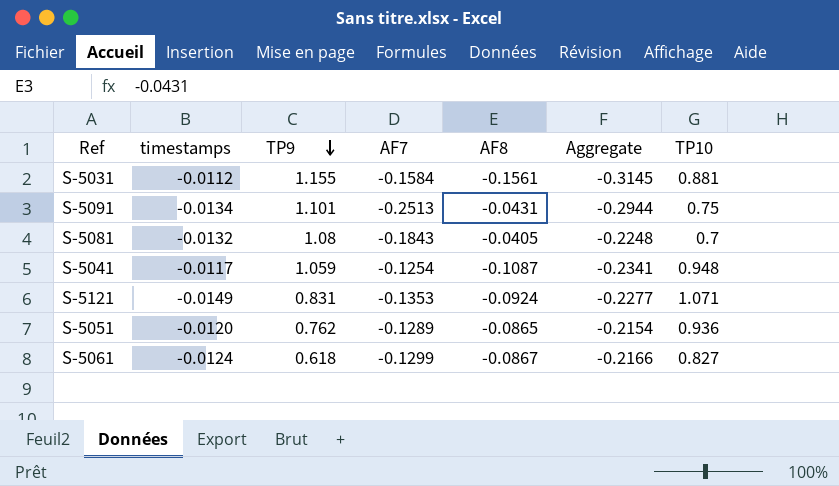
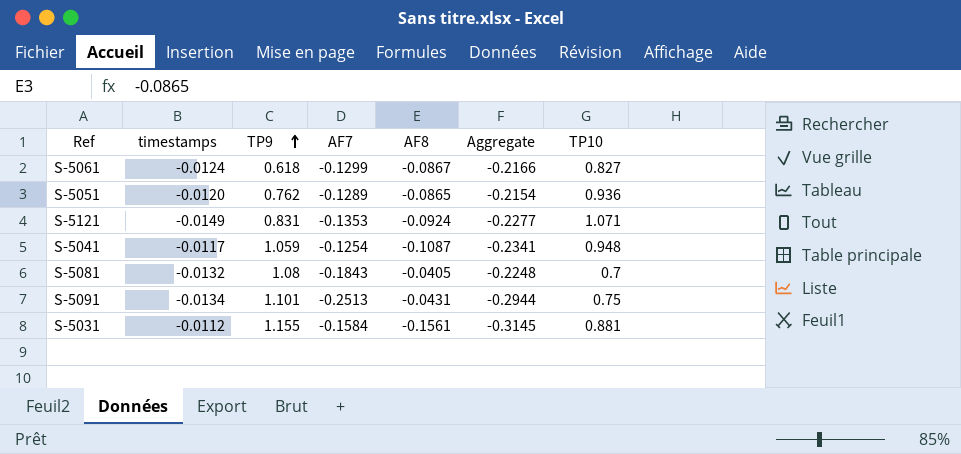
row order: TP9 descending -> TP9 ascending

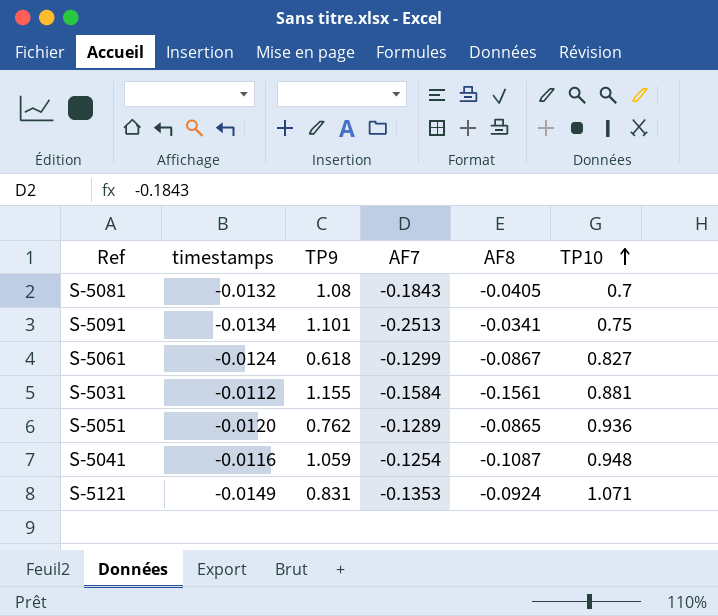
row order: TP9 ascending -> TP10 ascending
column Aggregate | formula: [AF7] + [AF8] -> none
S-5091 | AF8: -0.0431 -> -0.0341
S-5041 | timestamps: -0.0117 -> -0.0116

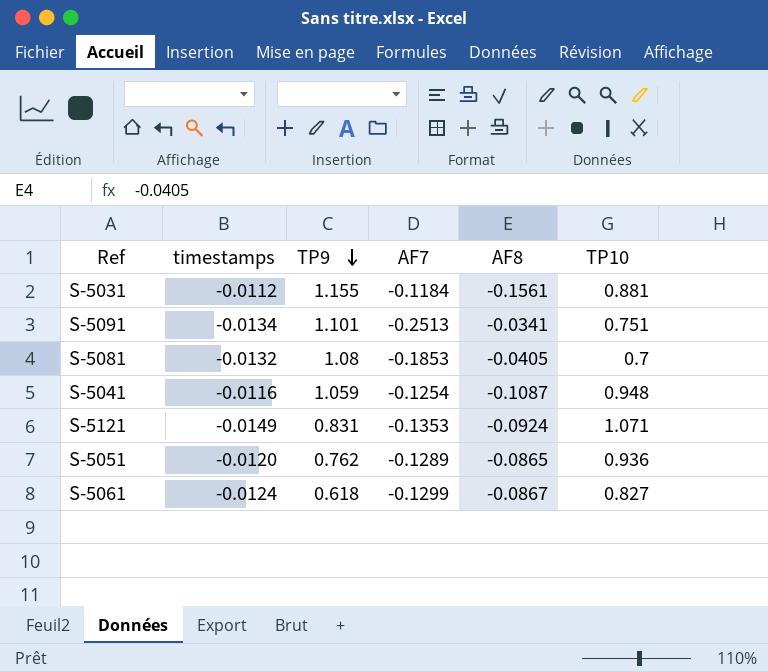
row order: TP10 ascending -> TP9 descending
S-5031 | AF7: -0.1584 -> -0.1184
S-5091 | TP10: 0.75 -> 0.751
S-5081 | AF7: -0.1843 -> -0.1853

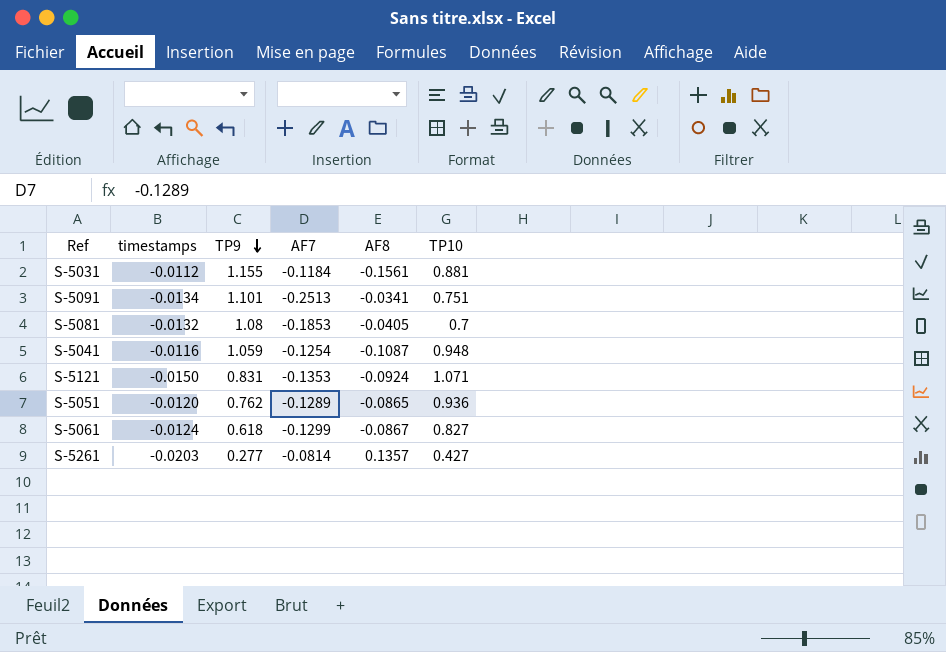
S-5121 | timestamps: -0.0149 -> -0.0150
row S-5261: none -> -0.0203 | 0.277 | -0.0814 | 0.1357 | 0.427

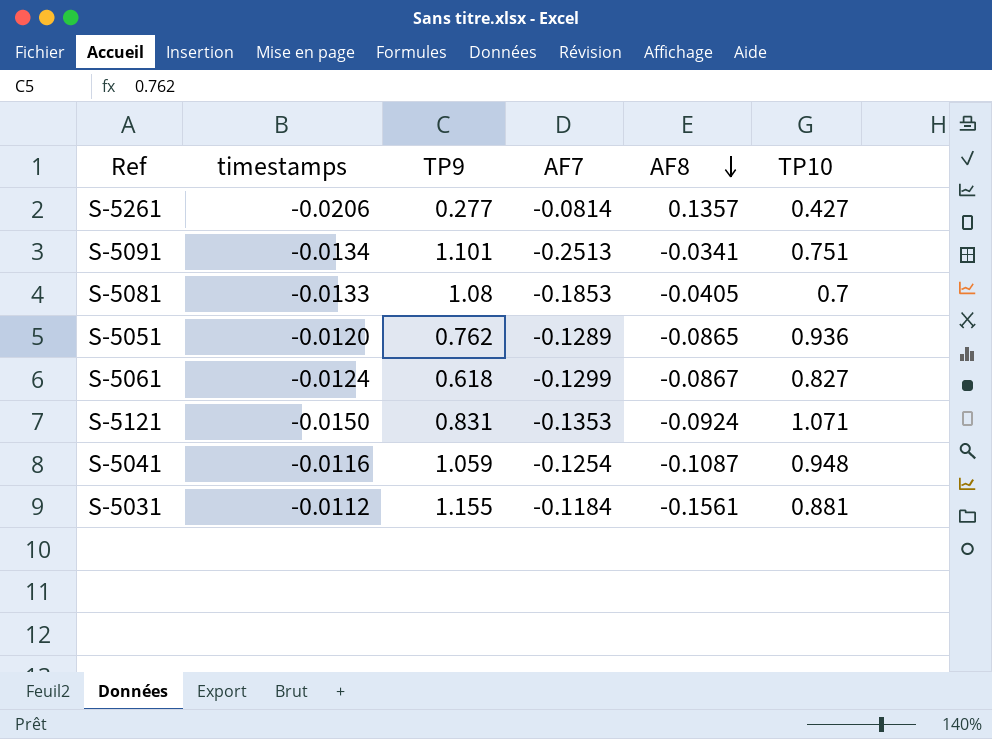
row order: TP9 descending -> AF8 descending
S-5261 | timestamps: -0.0203 -> -0.0206
S-5081 | timestamps: -0.0132 -> -0.0133

